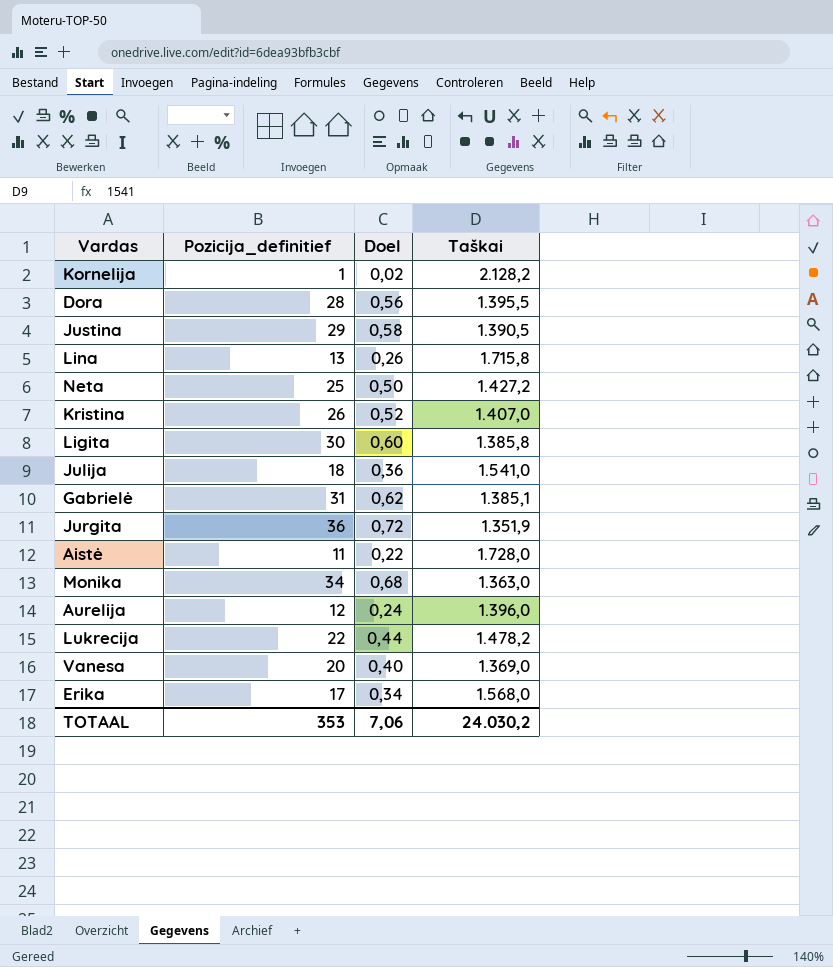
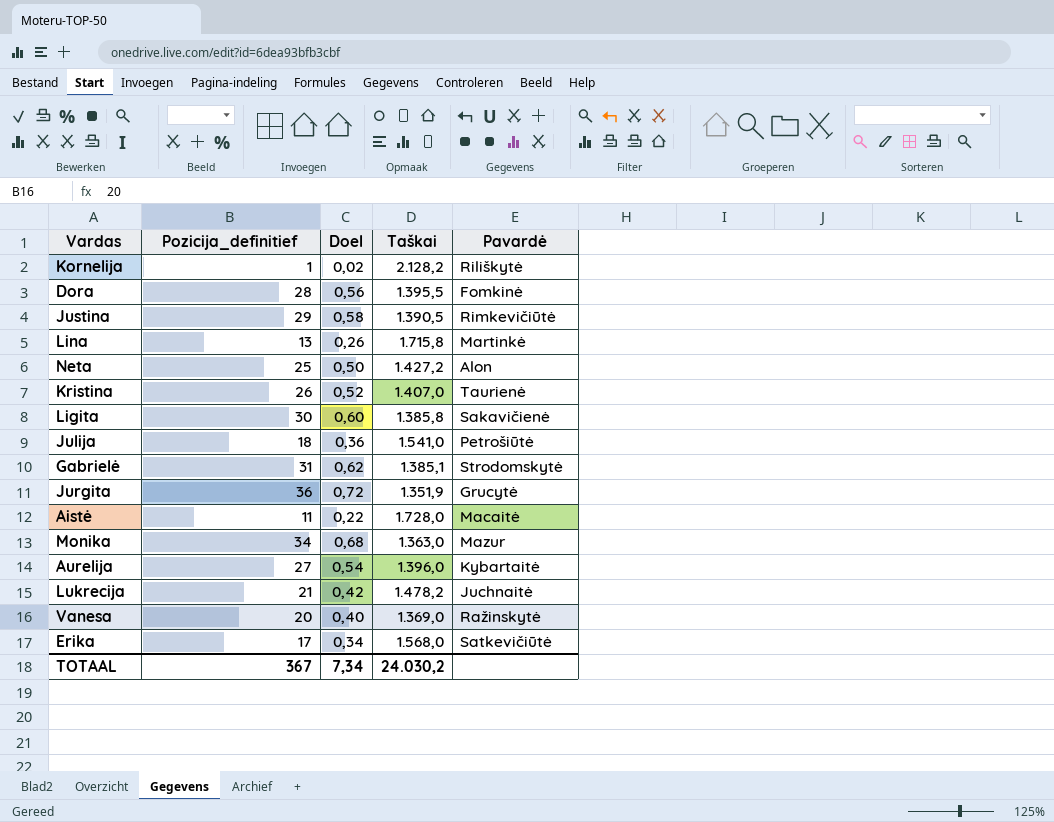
column Pavardė | position: none -> 5
Aurelija | Pozicija_definitief: 12 -> 27
Aurelija | Doel: 0,24 -> 0,54
Lukrecija | Pozicija_definitief: 22 -> 21
Lukrecija | Doel: 0,44 -> 0,42
TOTAAL | Pozicija_definitief: 353 -> 367
TOTAAL | Doel: 7,06 -> 7,34

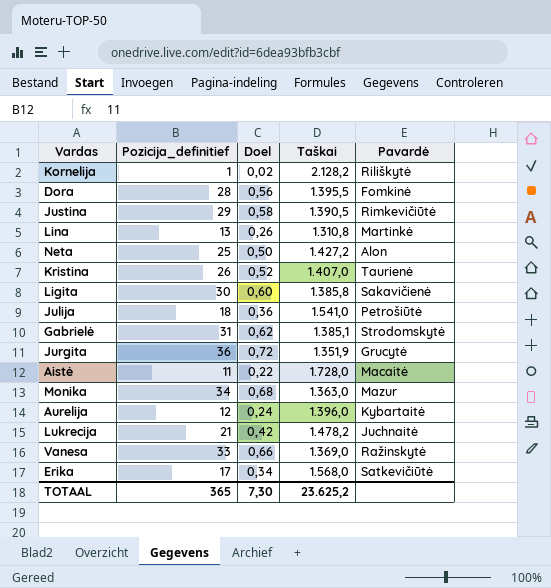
Lina | Taškai: 1.715,8 -> 1.310,8
Aurelija | Pozicija_definitief: 27 -> 12
Aurelija | Doel: 0,54 -> 0,24
Vanesa | Pozicija_definitief: 20 -> 33
Vanesa | Doel: 0,40 -> 0,66
TOTAAL | Pozicija_definitief: 367 -> 365
TOTAAL | Doel: 7,34 -> 7,30
TOTAAL | Taškai: 24.030,2 -> 23.625,2

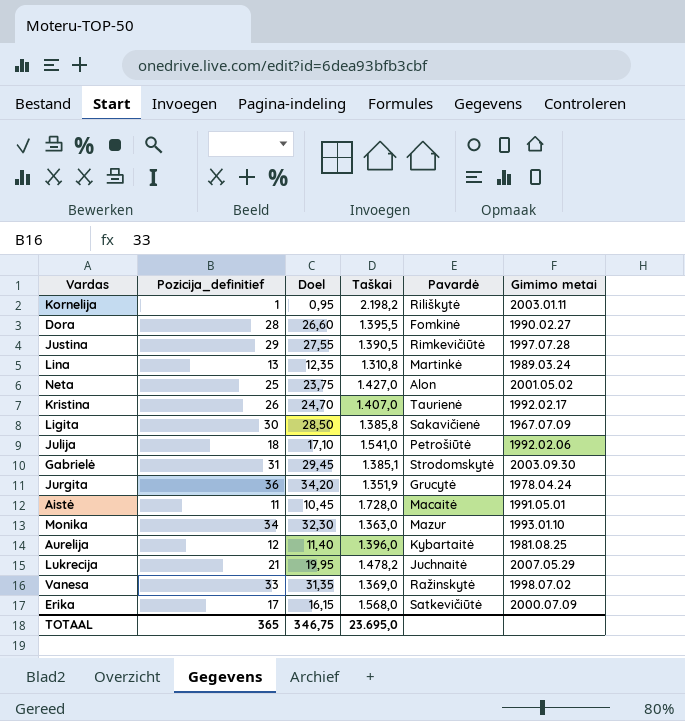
column Doel | formula: [Pozicija_definitief] * 0,02 -> [Pozicija_definitief] * 0,95
column Gimimo metai | position: none -> 6
Kornelija | Taškai: 2.128,2 -> 2.198,2
Neta | Taškai: 1.427,2 -> 1.427,0
TOTAAL | Doel: 7,30 -> 346,75
TOTAAL | Taškai: 23.625,2 -> 23.695,0

